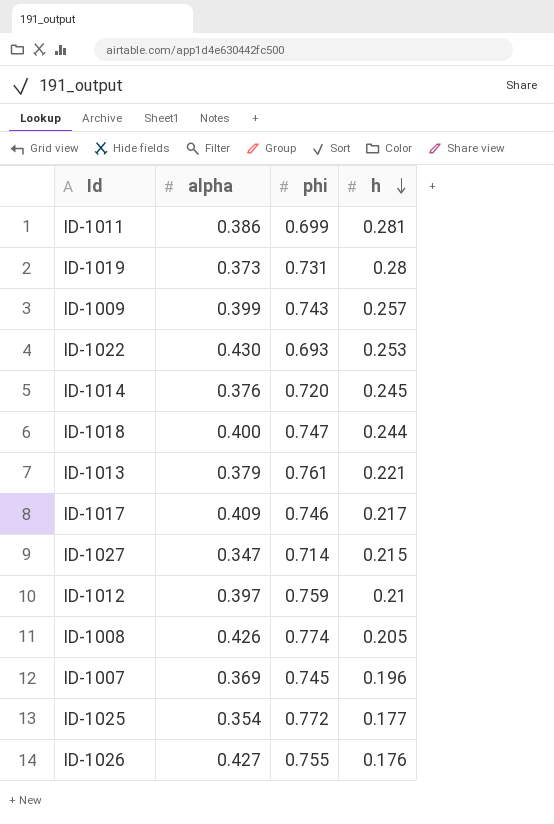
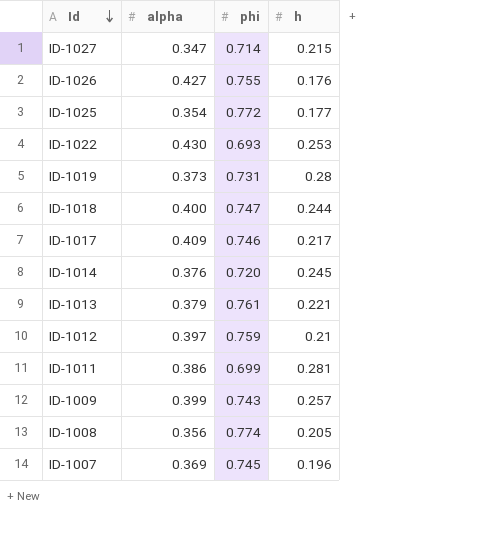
row order: h descending -> Id descending
ID-1008 | alpha: 0.426 -> 0.356

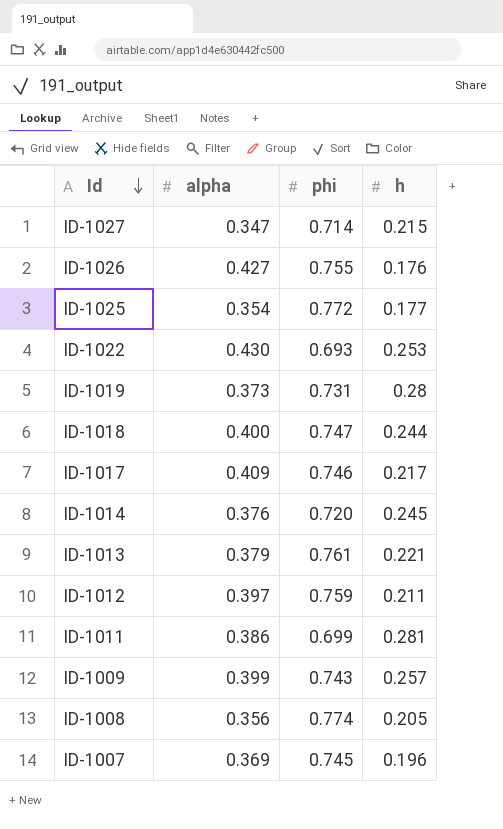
ID-1012 | h: 0.21 -> 0.211

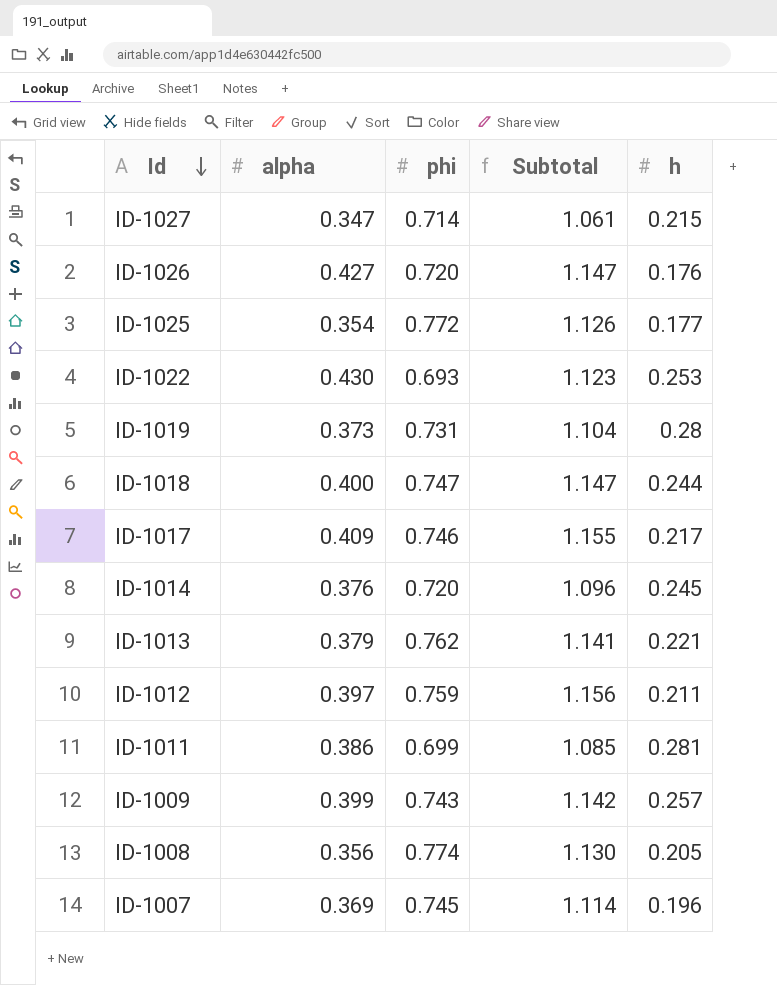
column Subtotal | formula: none -> [alpha] + [phi]
ID-1026 | phi: 0.755 -> 0.720
ID-1013 | phi: 0.761 -> 0.762

